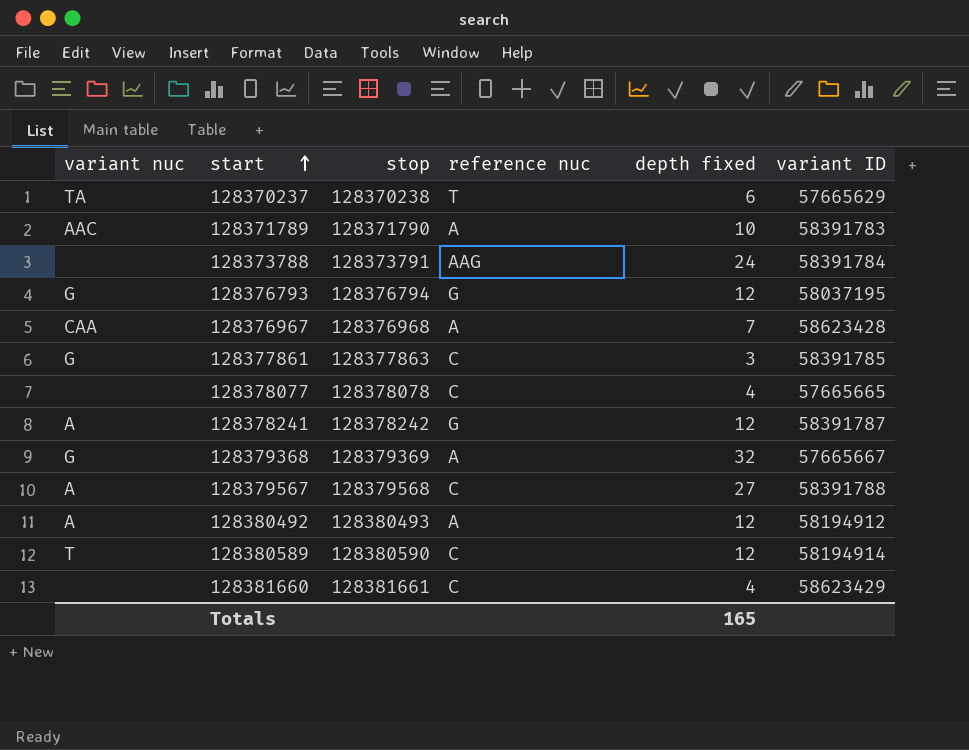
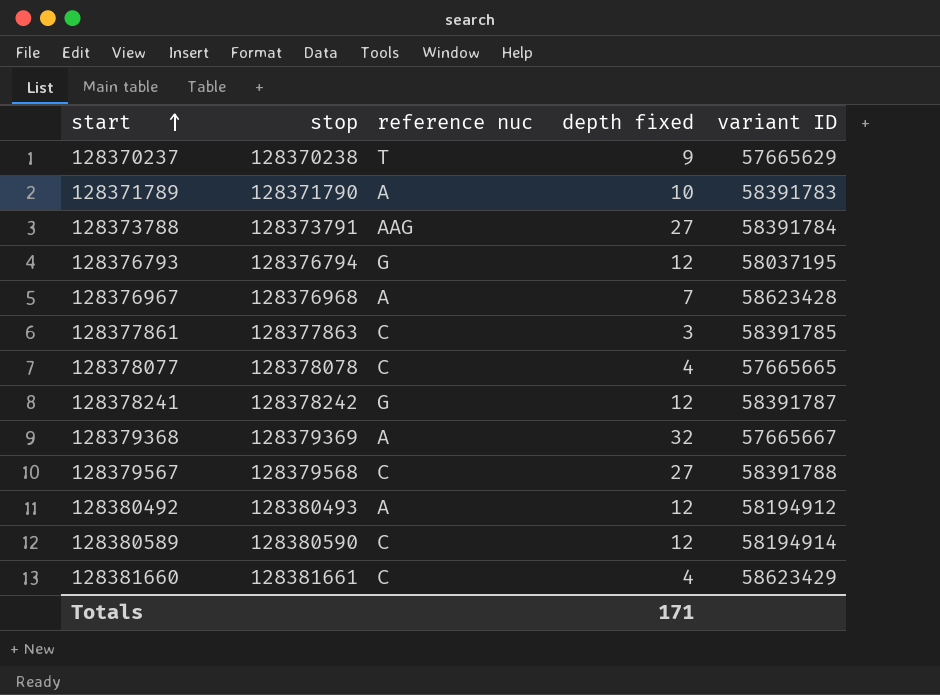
column variant nuc | position: 1 -> none
128370237 | depth fixed: 6 -> 9
128373788 | depth fixed: 24 -> 27
Totals | depth fixed: 165 -> 171

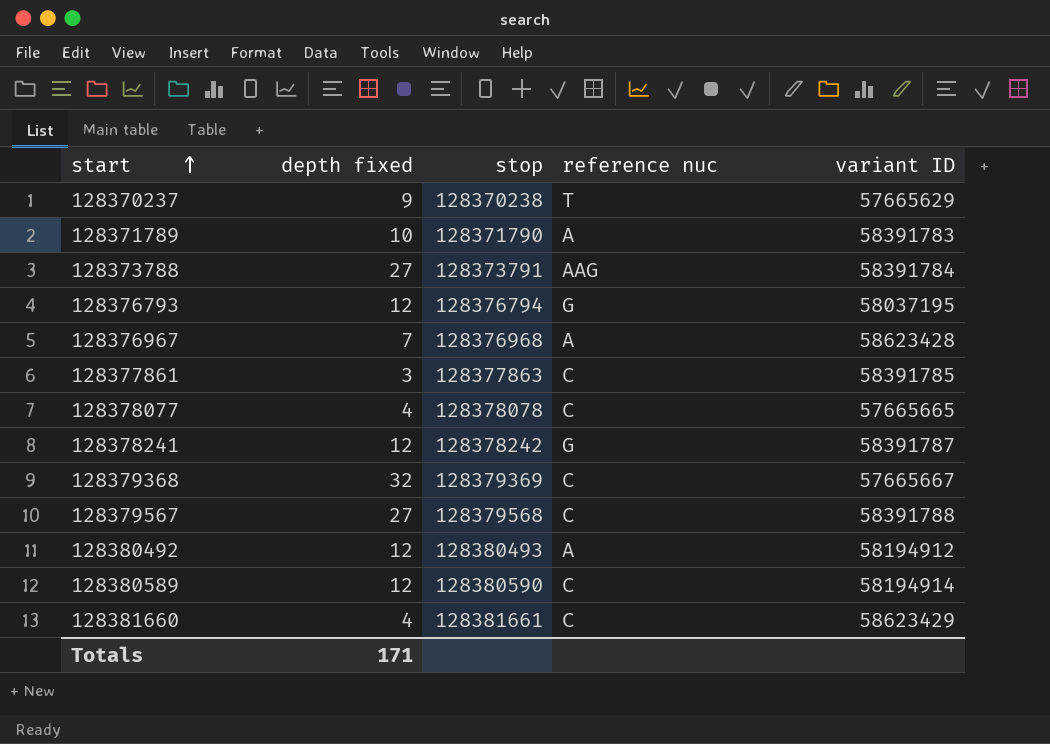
column depth fixed | position: 4 -> 2
128379368 | reference nuc: A -> C

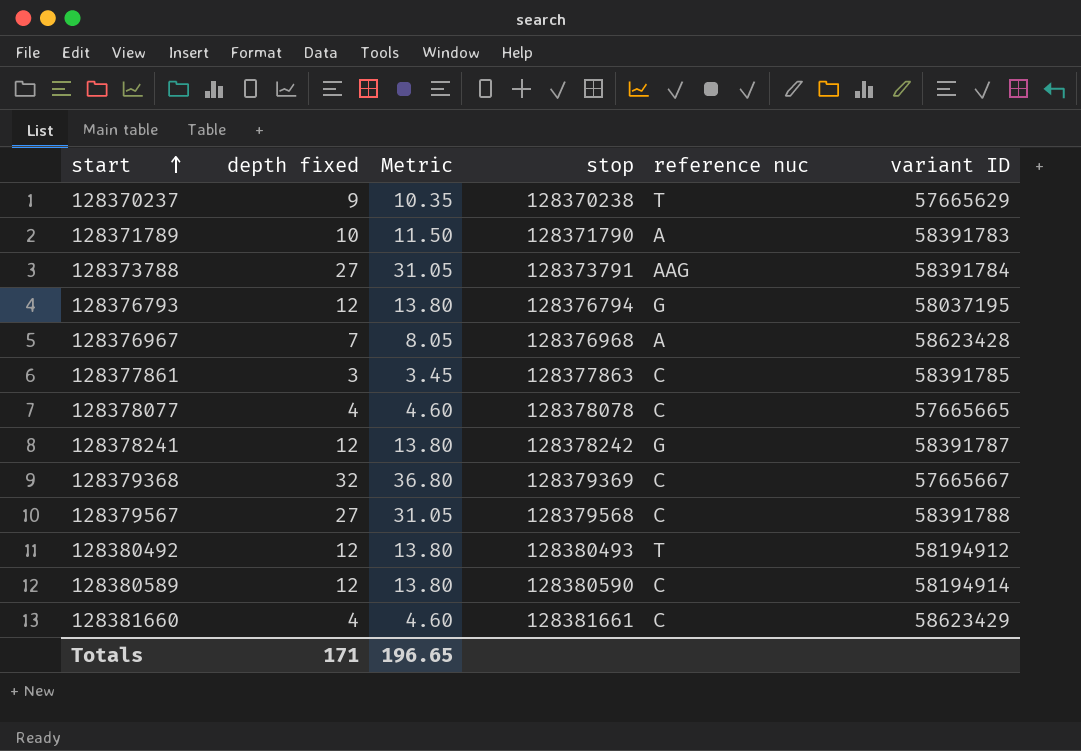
column Metric | formula: none -> [depth fixed] * 1.15
128380492 | reference nuc: A -> T

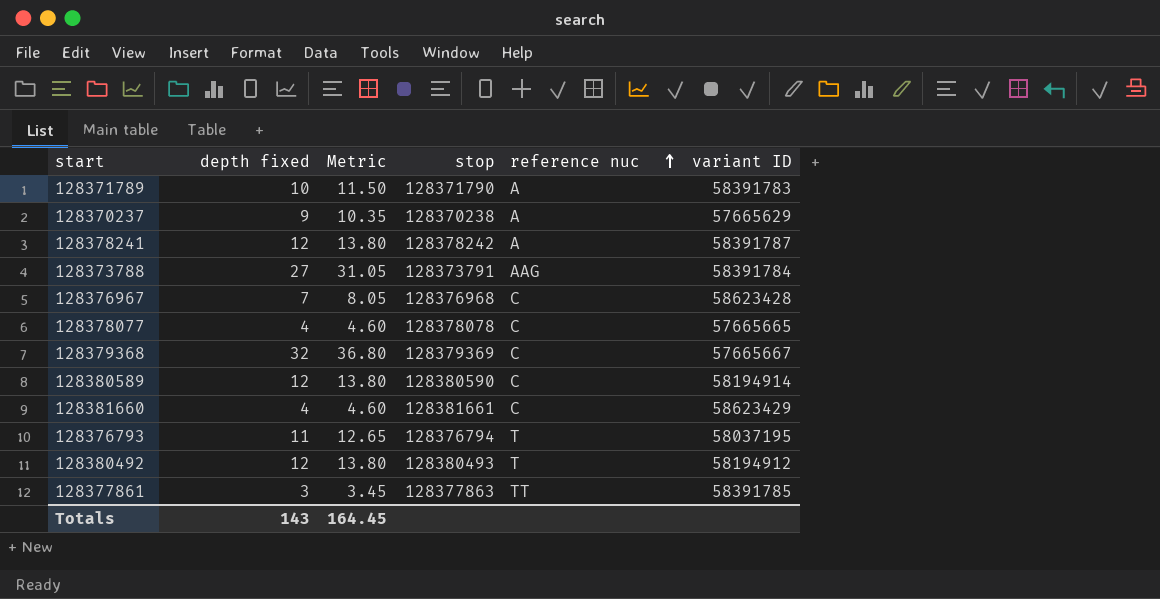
row order: start ascending -> reference nuc ascending
row 128379567: 27 | 31.05 | 128379568 | C | 58391788 -> none
128370237 | reference nuc: T -> A
128378241 | reference nuc: G -> A
128376967 | reference nuc: A -> C
128376793 | depth fixed: 12 -> 11
128376793 | Metric: 13.80 -> 12.65
128376793 | reference nuc: G -> T
128377861 | reference nuc: C -> TT
Totals | depth fixed: 171 -> 143
Totals | Metric: 196.65 -> 164.45

